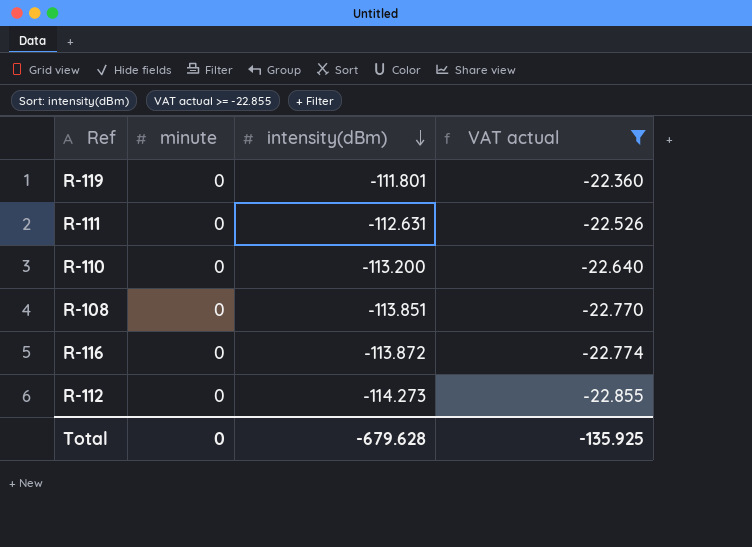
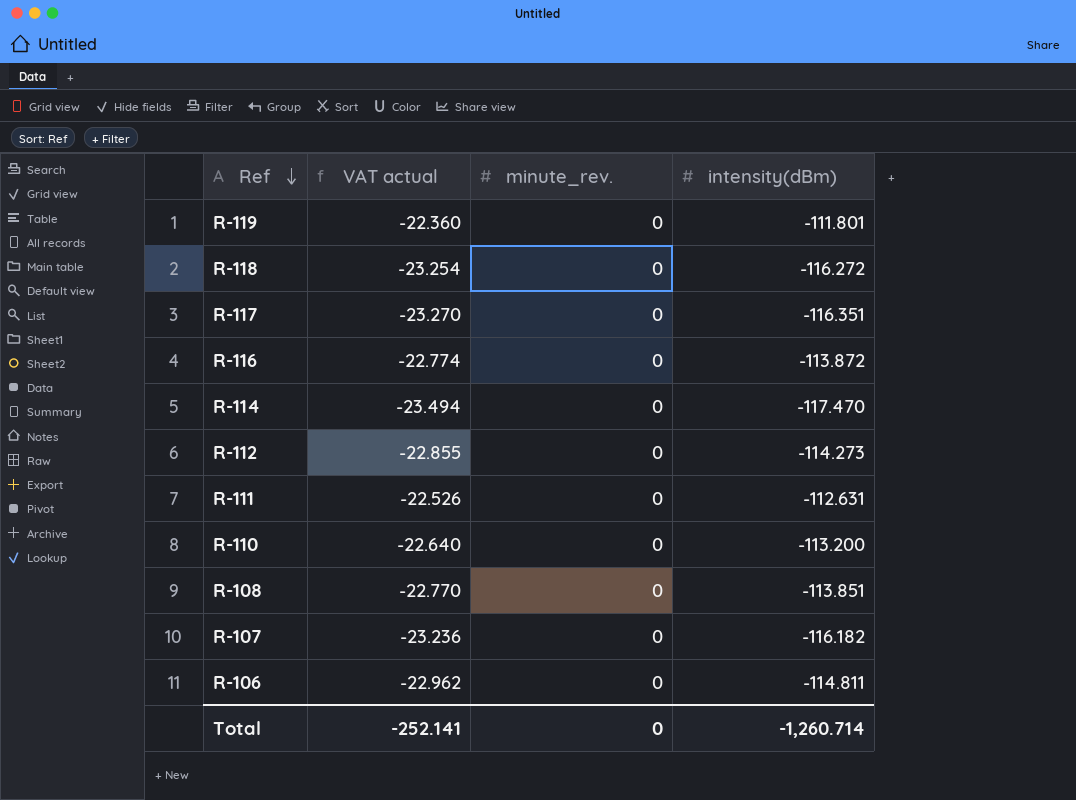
filter: VAT actual >= -22.855 -> none
row order: intensity(dBm) descending -> Ref descending
column VAT actual | position: 4 -> 2
column name: minute -> minute_rev.
Total | VAT actual: -135.925 -> -252.141
Total | intensity(dBm): -679.628 -> -1,260.714

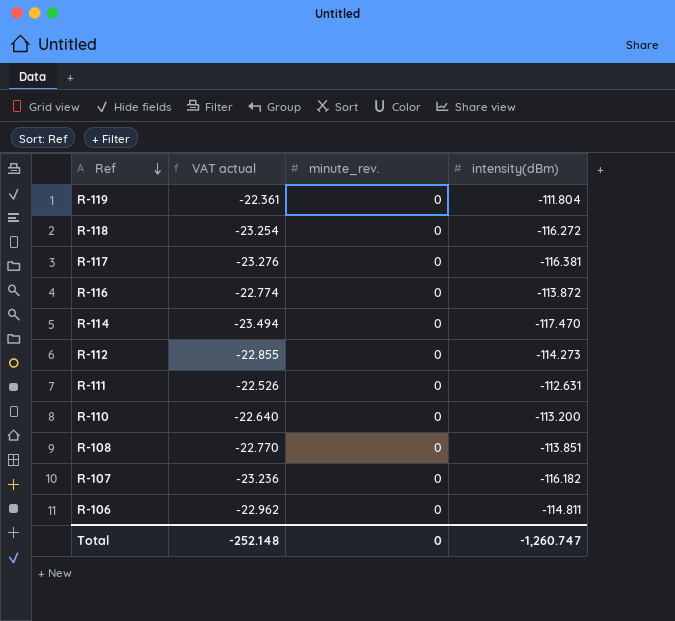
R-119 | VAT actual: -22.360 -> -22.361
R-119 | intensity(dBm): -111.801 -> -111.804
R-117 | VAT actual: -23.270 -> -23.276
R-117 | intensity(dBm): -116.351 -> -116.381
Total | VAT actual: -252.141 -> -252.148
Total | intensity(dBm): -1,260.714 -> -1,260.747

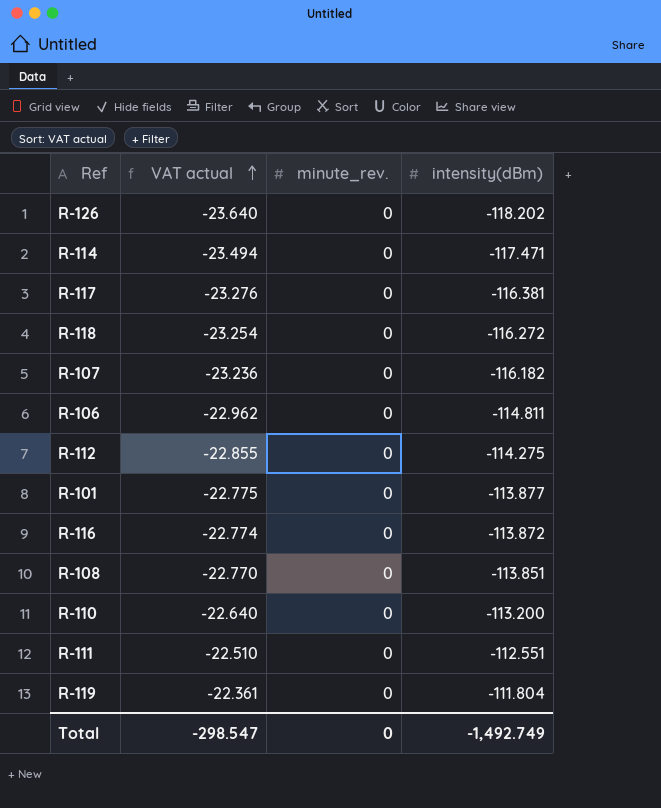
row order: Ref descending -> VAT actual ascending
row R-126: none -> -23.640 | 0 | -118.202
R-114 | intensity(dBm): -117.470 -> -117.471
R-112 | intensity(dBm): -114.273 -> -114.275
row R-101: none -> -22.775 | 0 | -113.877
R-111 | VAT actual: -22.526 -> -22.510
R-111 | intensity(dBm): -112.631 -> -112.551
Total | VAT actual: -252.148 -> -298.547
Total | intensity(dBm): -1,260.747 -> -1,492.749

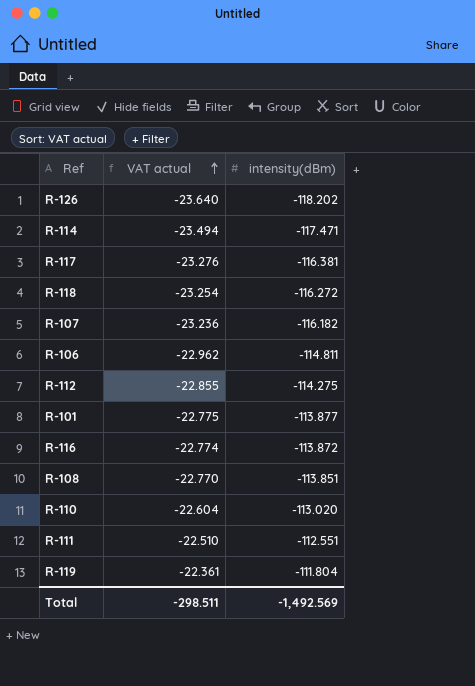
column minute_rev. | position: 3 -> none
R-110 | VAT actual: -22.640 -> -22.604
R-110 | intensity(dBm): -113.200 -> -113.020
Total | VAT actual: -298.547 -> -298.511
Total | intensity(dBm): -1,492.749 -> -1,492.569

